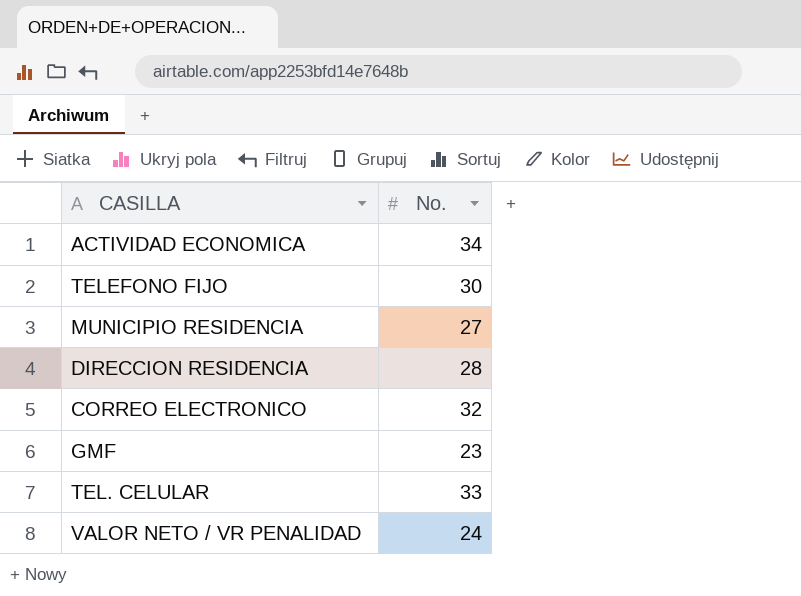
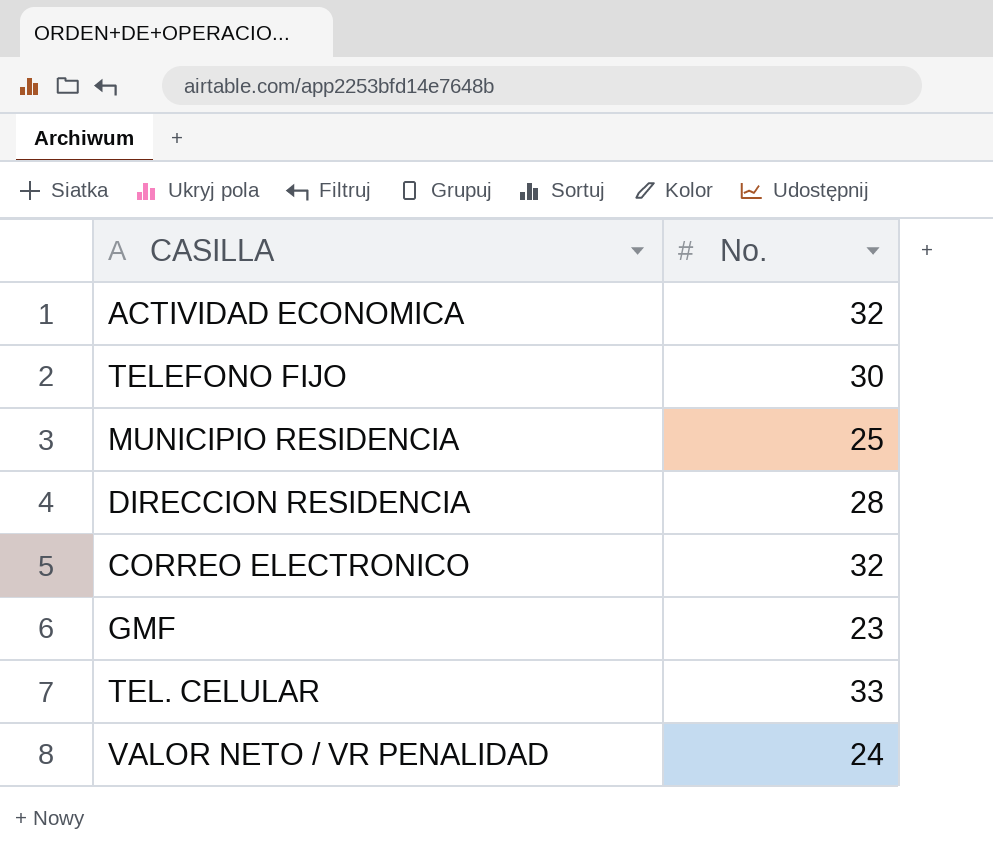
ACTIVIDAD ECONOMICA | No.: 34 -> 32
MUNICIPIO RESIDENCIA | No.: 27 -> 25

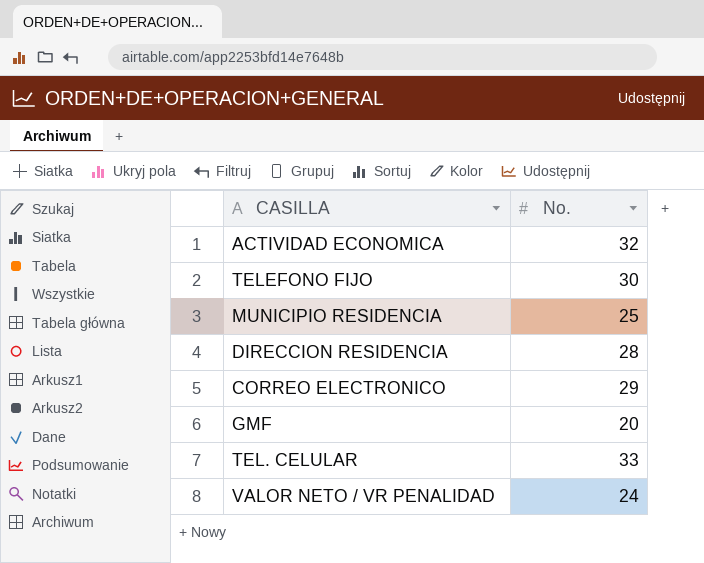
CORREO ELECTRONICO | No.: 32 -> 29
GMF | No.: 23 -> 20

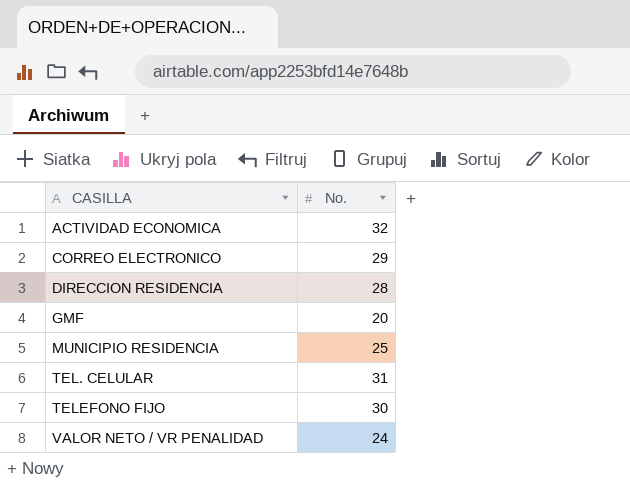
row order: none -> CASILLA ascending
TEL. CELULAR | No.: 33 -> 31

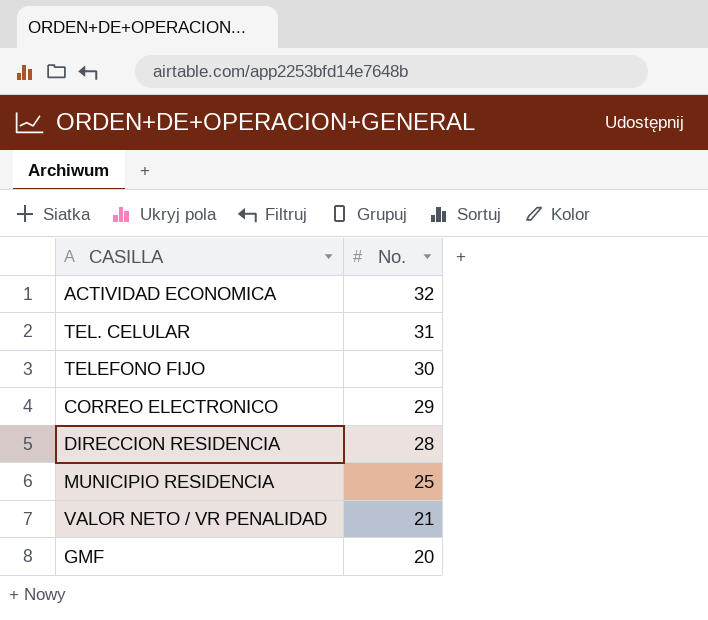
row order: CASILLA ascending -> No. descending
VALOR NETO / VR PENALIDAD | No.: 24 -> 21

